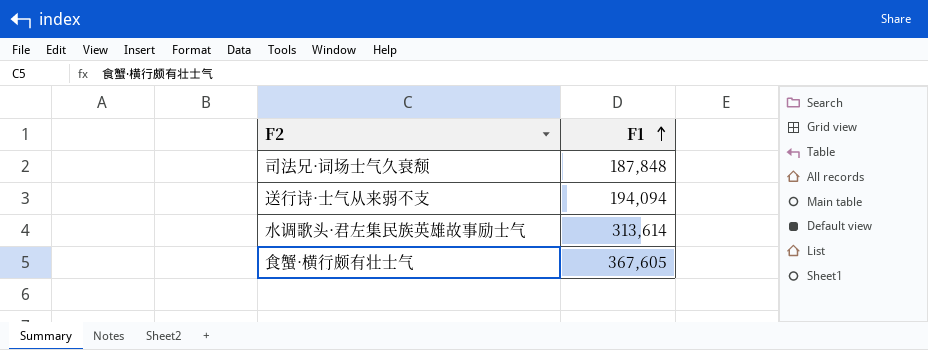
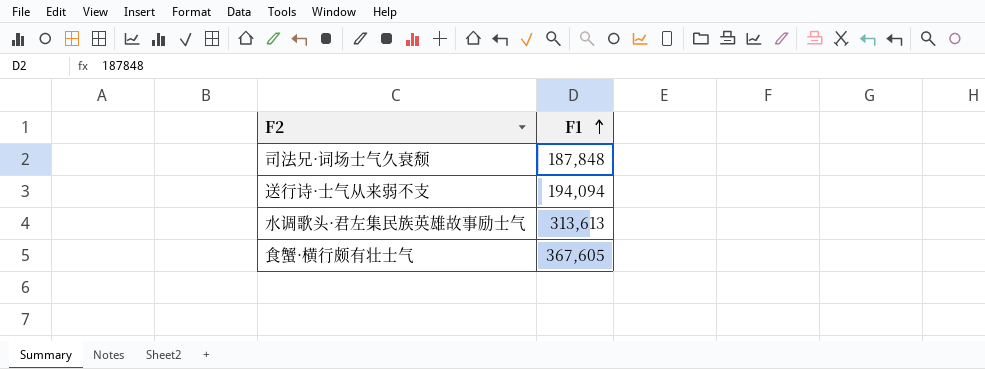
水调歌头·君左集民族英雄故事励士气 | F1: 313,614 -> 313,613

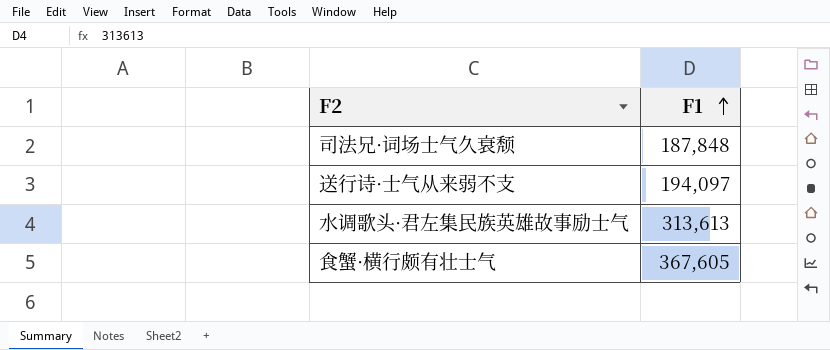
送行诗·士气从来弱不支 | F1: 194,094 -> 194,097

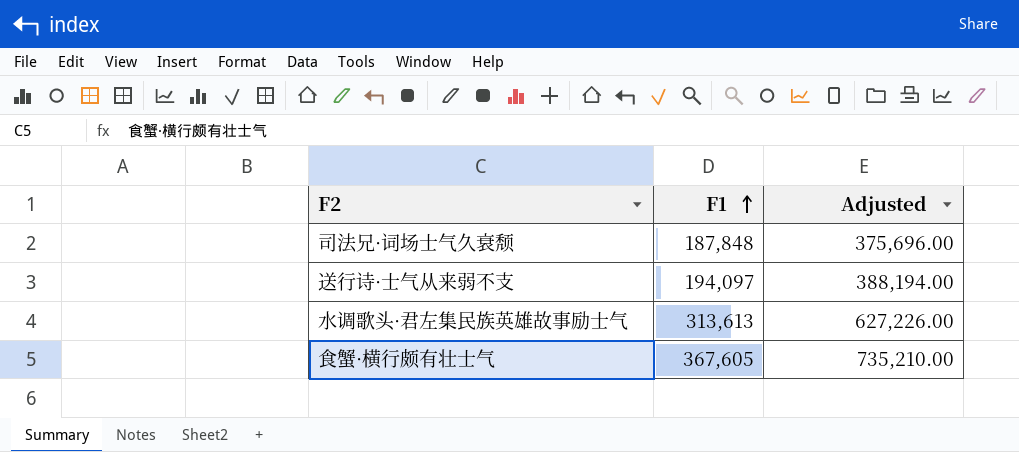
column Adjusted | formula: none -> [F1] * 2

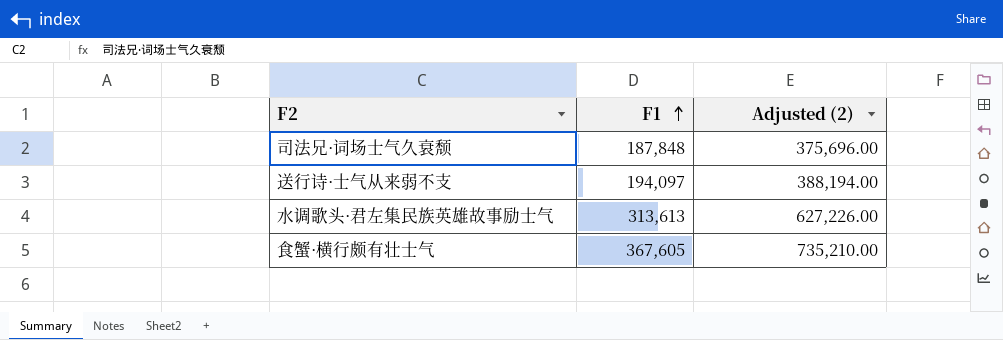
column name: Adjusted -> Adjusted (2)

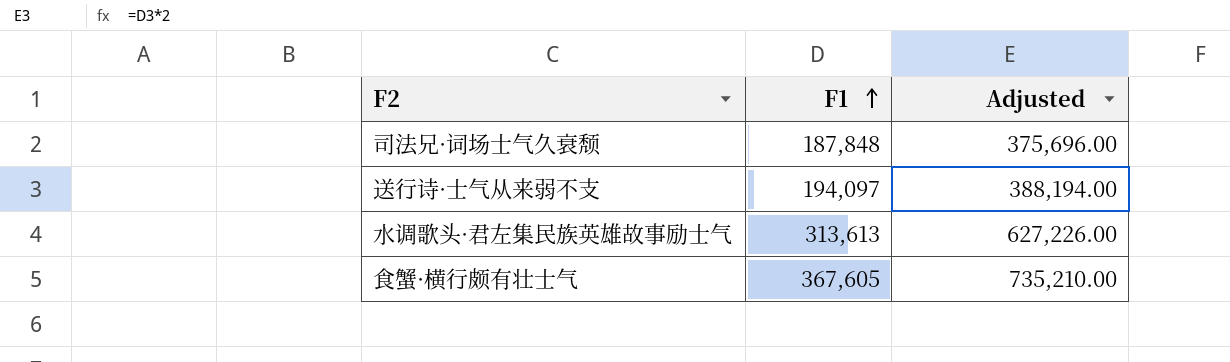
column name: Adjusted (2) -> Adjusted

